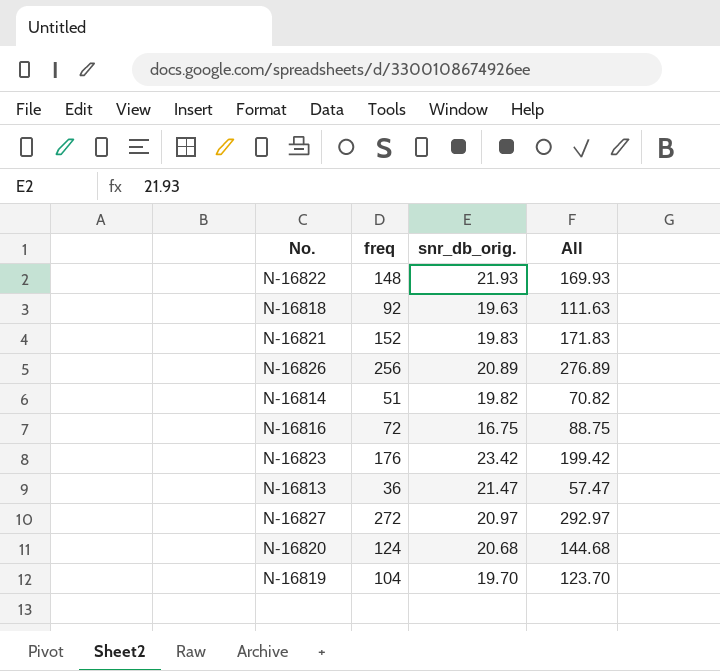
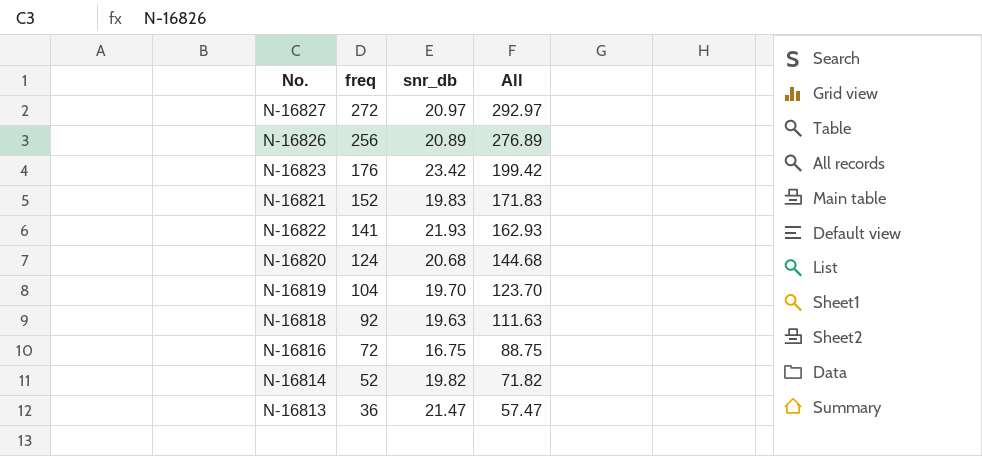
row order: none -> freq descending
column name: snr_db_orig. -> snr_db
N-16822 | freq: 148 -> 141
N-16822 | All: 169.93 -> 162.93
N-16814 | freq: 51 -> 52
N-16814 | All: 70.82 -> 71.82

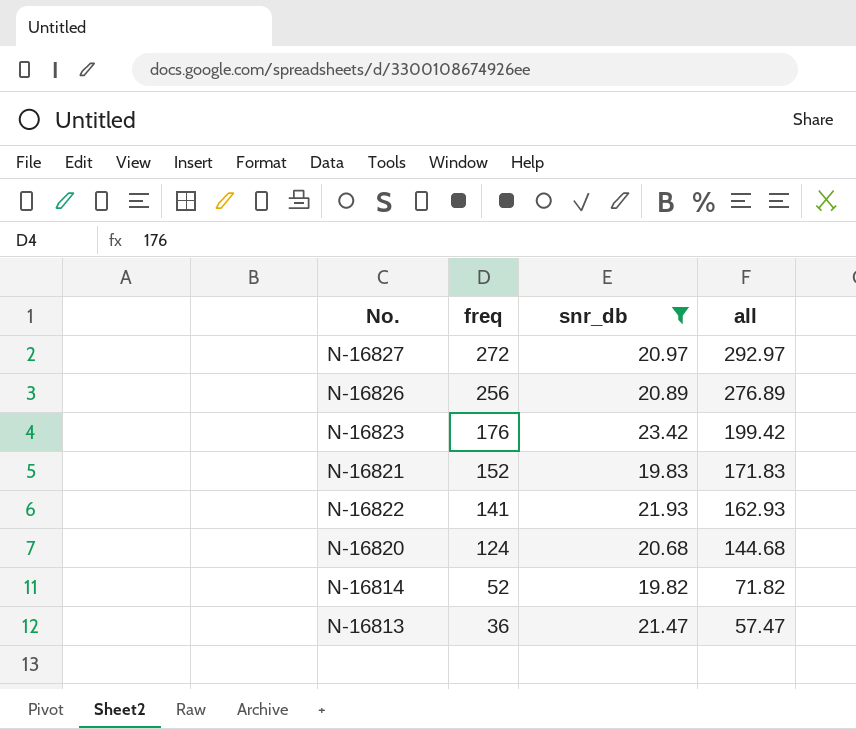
filter: none -> snr_db >= 19.82
column name: All -> all

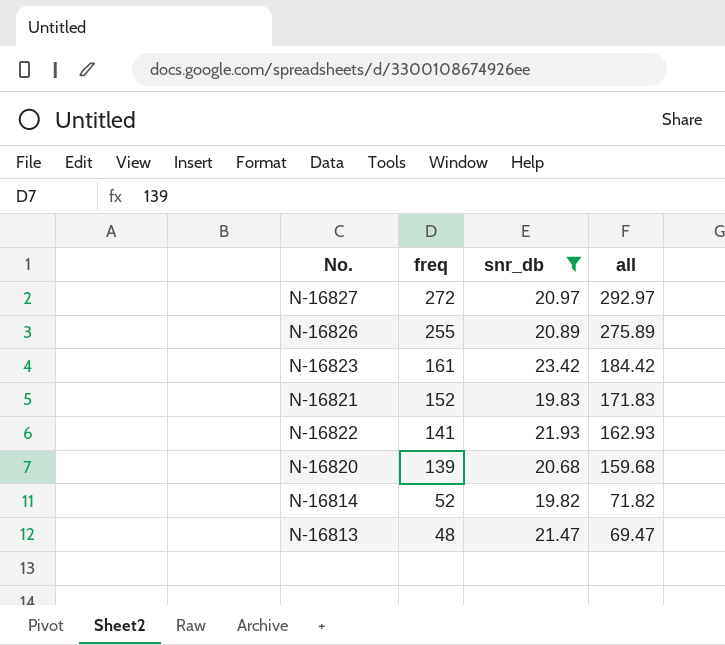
N-16826 | freq: 256 -> 255
N-16826 | all: 276.89 -> 275.89
N-16823 | freq: 176 -> 161
N-16823 | all: 199.42 -> 184.42
N-16820 | freq: 124 -> 139
N-16820 | all: 144.68 -> 159.68
N-16813 | freq: 36 -> 48
N-16813 | all: 57.47 -> 69.47

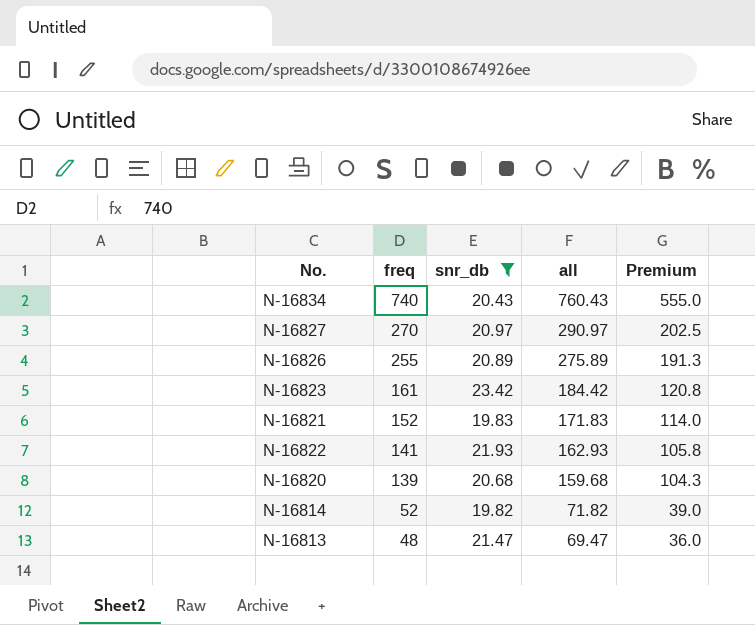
column Premium | formula: none -> [freq] * 0.75
row N-16834: none -> 740 | 20.43 | 760.43 | 555.0
N-16827 | freq: 272 -> 270
N-16827 | all: 292.97 -> 290.97

